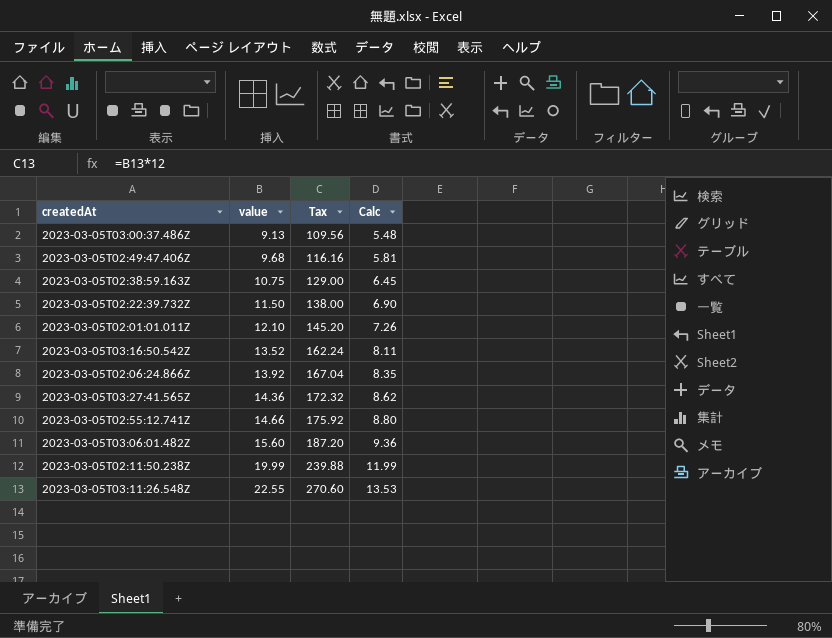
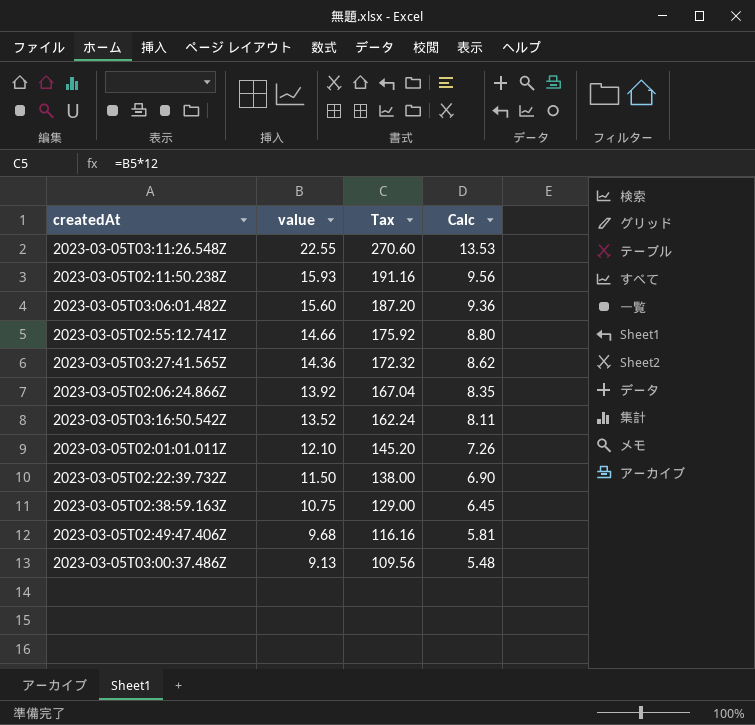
row order: value ascending -> value descending
2023-03-05T02:11:50.238Z | value: 19.99 -> 15.93
2023-03-05T02:11:50.238Z | Tax: 239.88 -> 191.16
2023-03-05T02:11:50.238Z | Calc: 11.99 -> 9.56

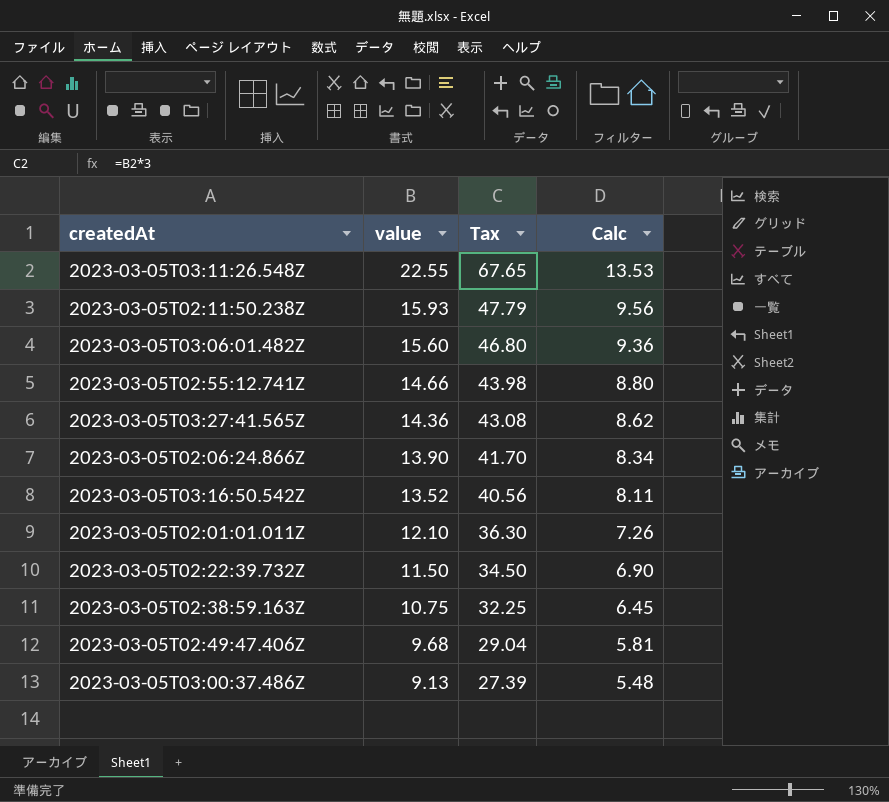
column Tax | formula: [value] * 12 -> [value] * 3
2023-03-05T02:06:24.866Z | value: 13.92 -> 13.90
2023-03-05T02:06:24.866Z | Calc: 8.35 -> 8.34

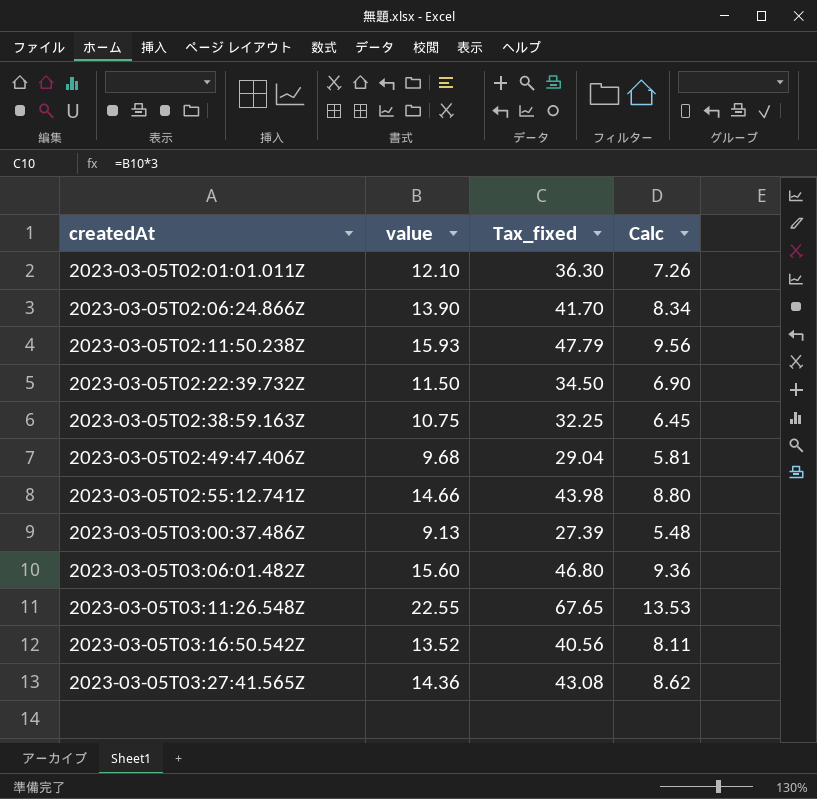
row order: value descending -> createdAt ascending
column name: Tax -> Tax_fixed

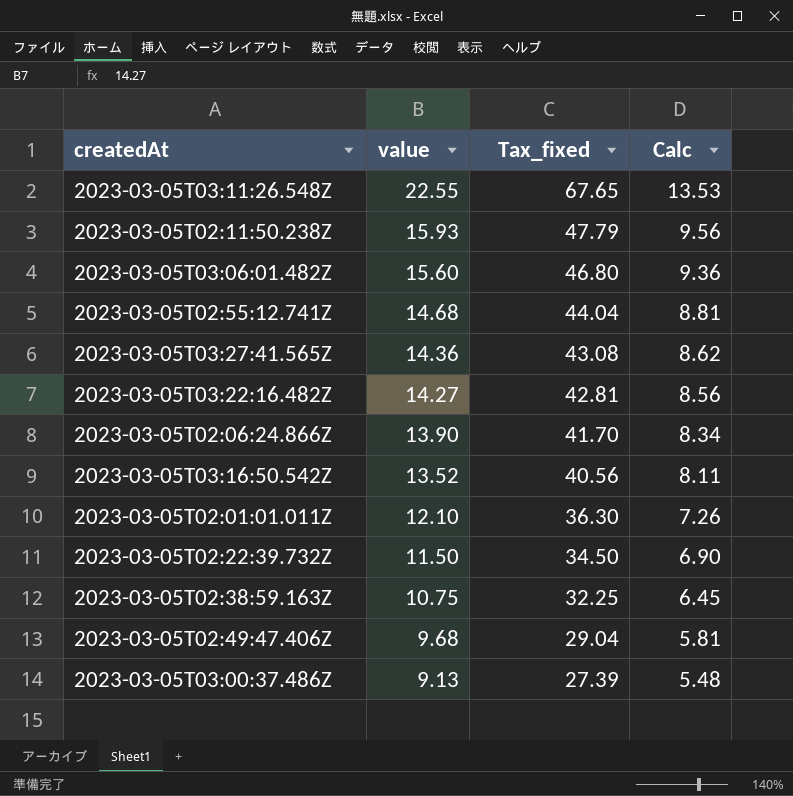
row order: createdAt ascending -> value descending
2023-03-05T02:55:12.741Z | value: 14.66 -> 14.68
2023-03-05T02:55:12.741Z | Tax_fixed: 43.98 -> 44.04
2023-03-05T02:55:12.741Z | Calc: 8.80 -> 8.81
row 2023-03-05T03:22:16.482Z: none -> 14.27 | 42.81 | 8.56

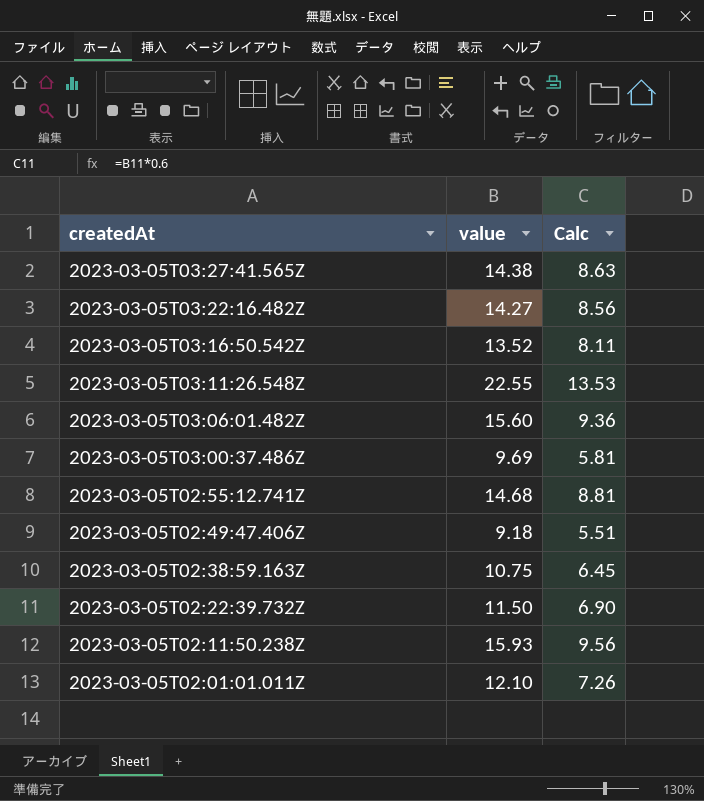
row order: value descending -> createdAt descending
column Tax_fixed | formula: [value] * 3 -> none
row 2023-03-05T02:06:24.866Z: 13.90 | 41.70 | 8.34 -> none
2023-03-05T03:27:41.565Z | value: 14.36 -> 14.38
2023-03-05T03:27:41.565Z | Calc: 8.62 -> 8.63
2023-03-05T03:00:37.486Z | value: 9.13 -> 9.69
2023-03-05T03:00:37.486Z | Calc: 5.48 -> 5.81
2023-03-05T02:49:47.406Z | value: 9.68 -> 9.18
2023-03-05T02:49:47.406Z | Calc: 5.81 -> 5.51

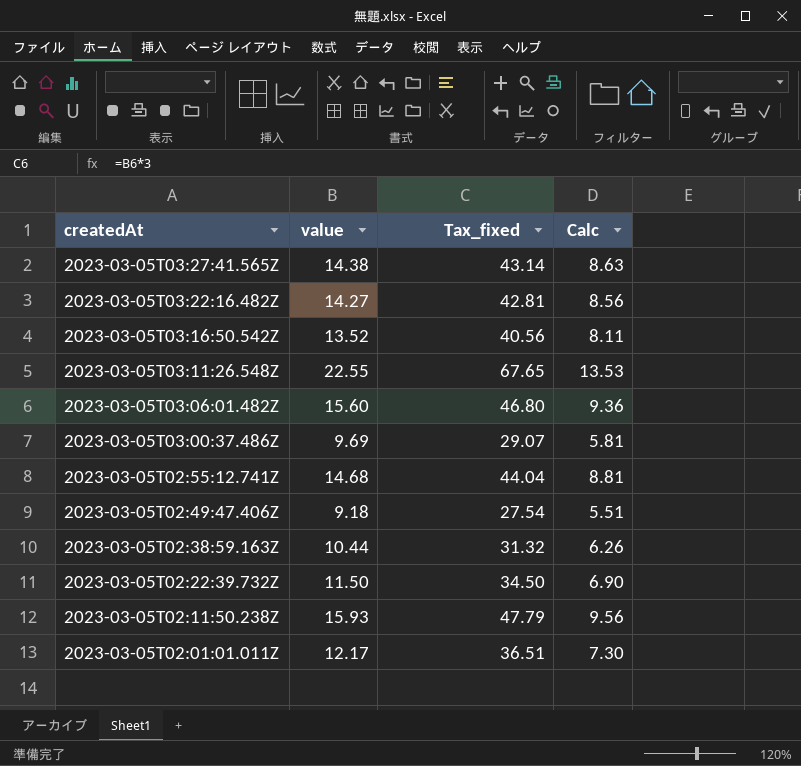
column Tax_fixed | formula: none -> [value] * 3
2023-03-05T02:38:59.163Z | value: 10.75 -> 10.44
2023-03-05T02:38:59.163Z | Calc: 6.45 -> 6.26
2023-03-05T02:01:01.011Z | value: 12.10 -> 12.17
2023-03-05T02:01:01.011Z | Calc: 7.26 -> 7.30

